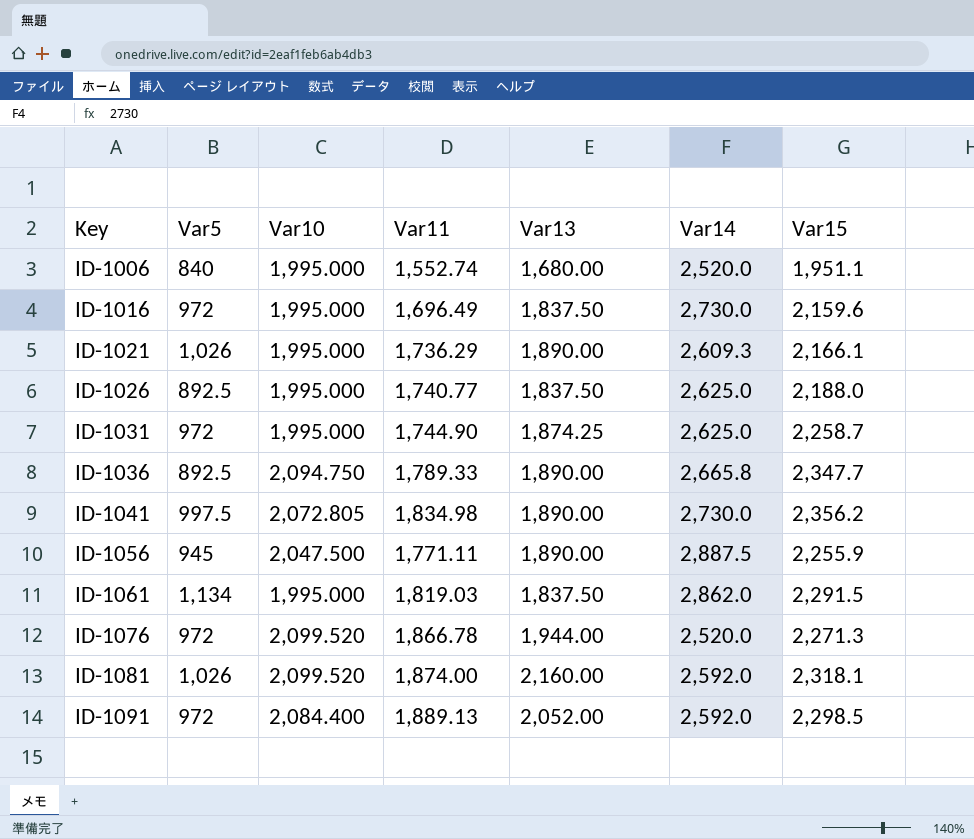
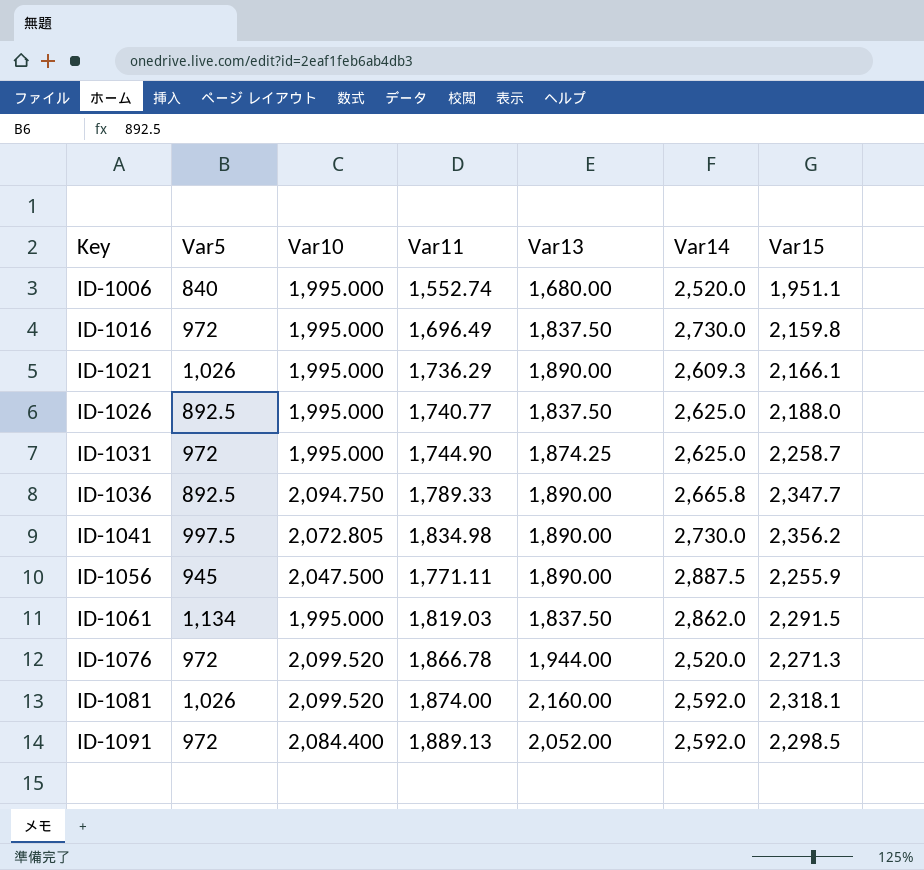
ID-1016 | Var15: 2,159.6 -> 2,159.8

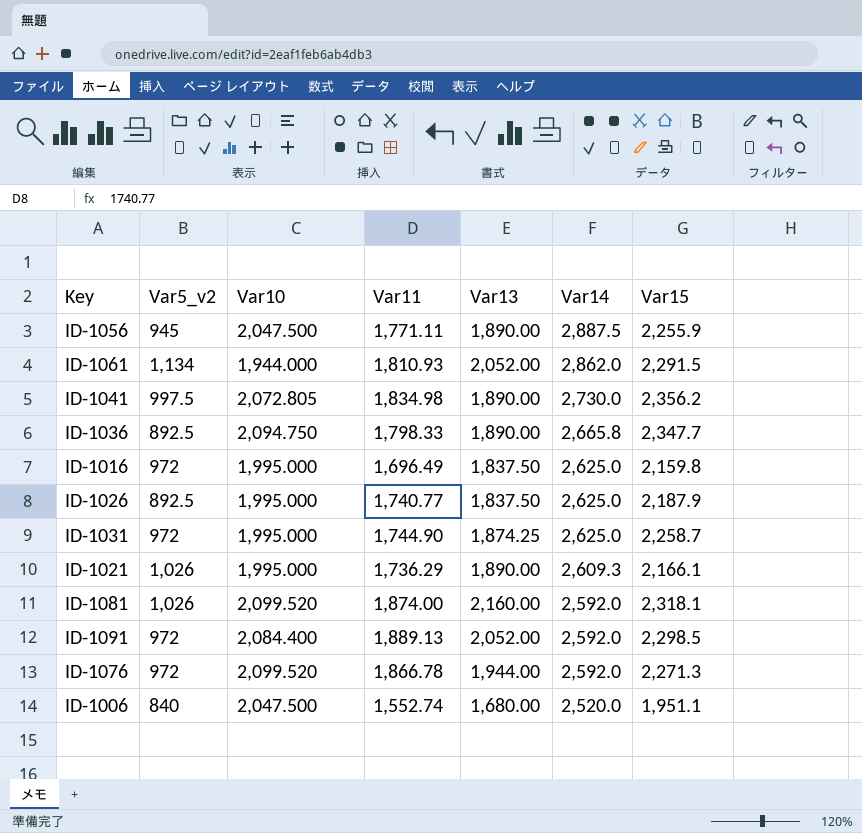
row order: Key ascending -> Var14 descending
column name: Var5 -> Var5_v2
ID-1061 | Var10: 1,995.000 -> 1,944.000
ID-1061 | Var11: 1,819.03 -> 1,810.93
ID-1061 | Var13: 1,837.50 -> 2,052.00
ID-1036 | Var11: 1,789.33 -> 1,798.33
ID-1016 | Var14: 2,730.0 -> 2,625.0
ID-1026 | Var15: 2,188.0 -> 2,187.9
ID-1076 | Var14: 2,520.0 -> 2,592.0
ID-1006 | Var10: 1,995.000 -> 2,047.500

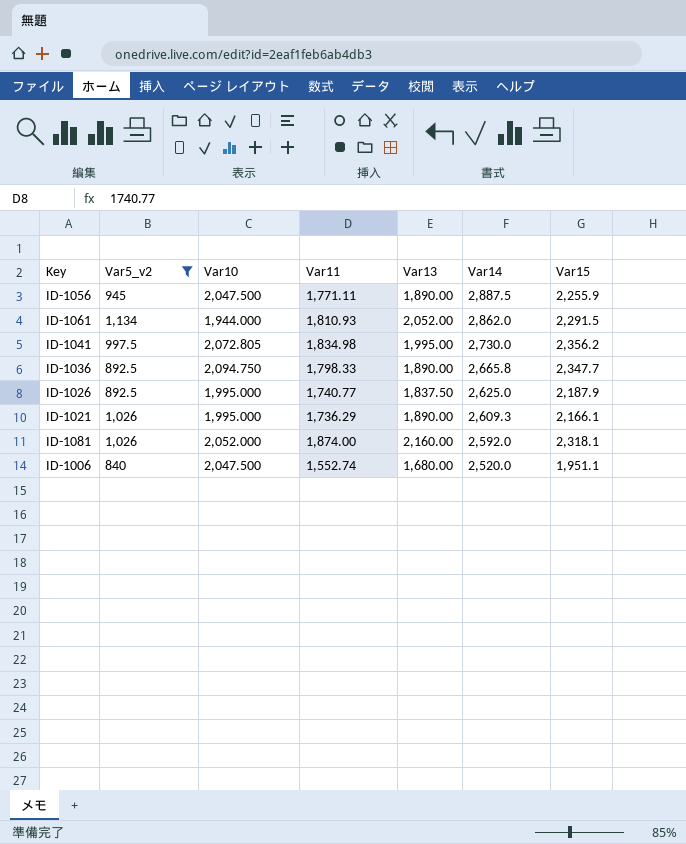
filter: none -> Var5_v2 != 972
ID-1041 | Var13: 1,890.00 -> 1,995.00
ID-1081 | Var10: 2,099.520 -> 2,052.000

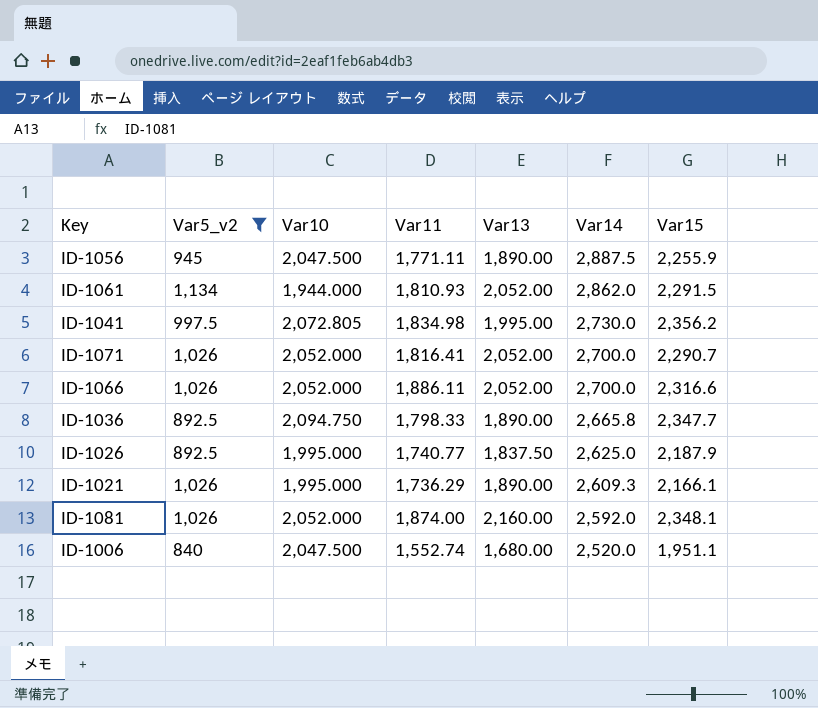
row ID-1071: none -> 1,026 | 2,052.000 | 1,816.41 | 2,052.00 | 2,700.0 | 2,290.7
row ID-1066: none -> 1,026 | 2,052.000 | 1,886.11 | 2,052.00 | 2,700.0 | 2,316.6
ID-1081 | Var15: 2,318.1 -> 2,348.1

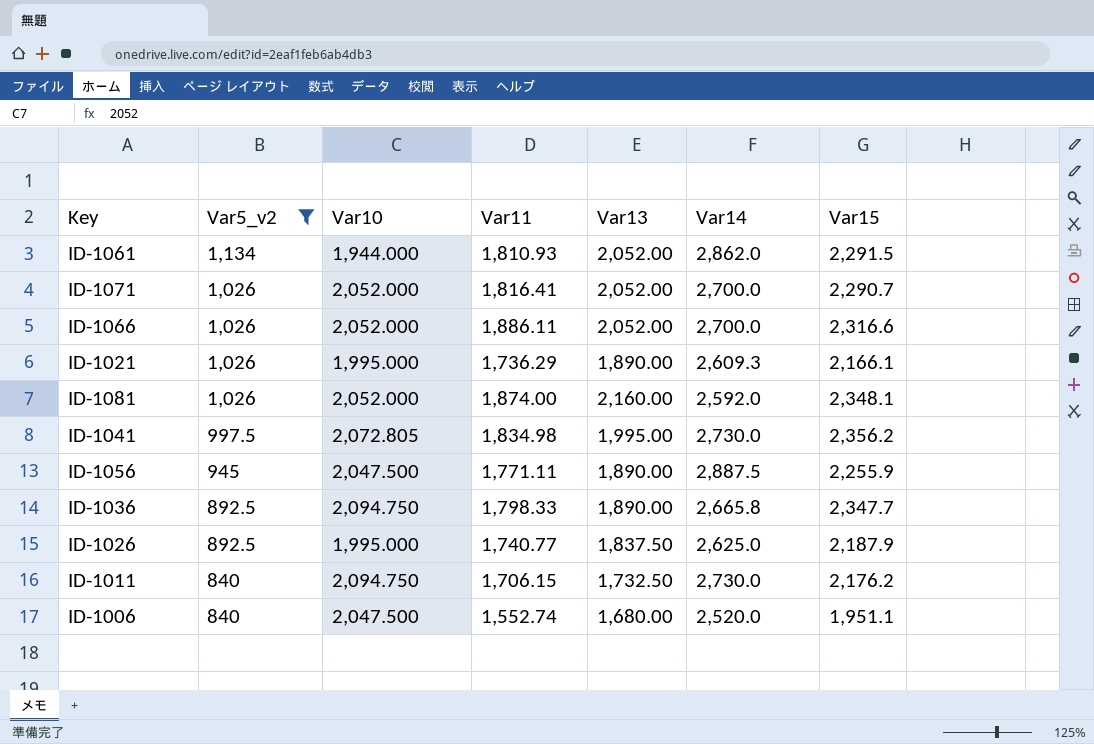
row order: Var14 descending -> Var5_v2 descending
row ID-1011: none -> 840 | 2,094.750 | 1,706.15 | 1,732.50 | 2,730.0 | 2,176.2

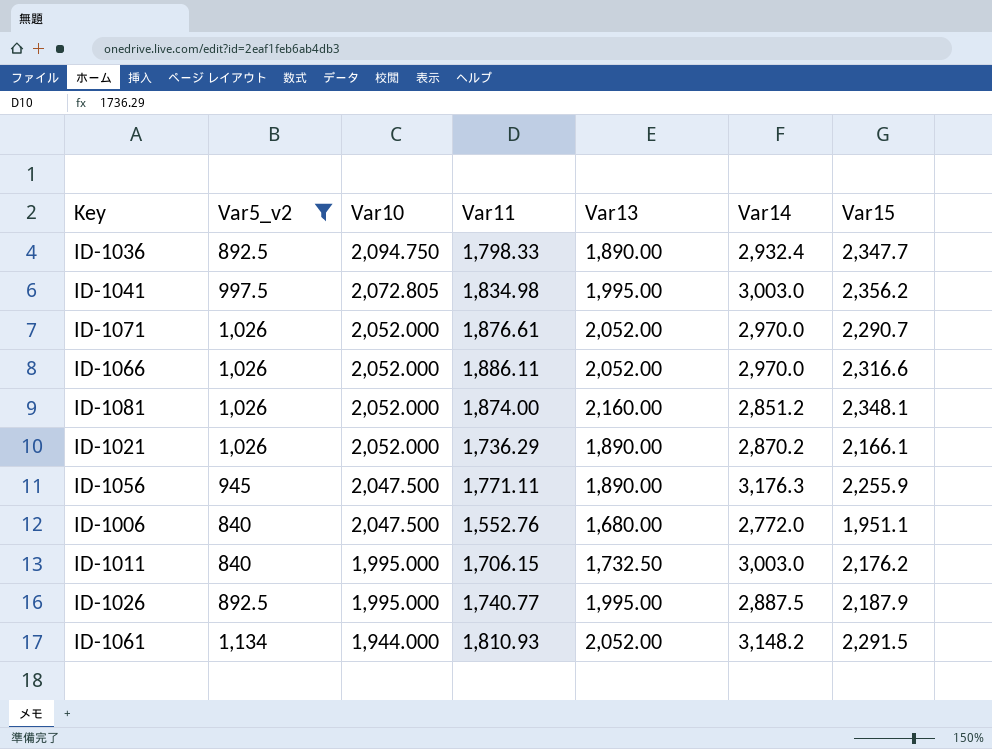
row order: Var5_v2 descending -> Var10 descending
ID-1036 | Var14: 2,665.8 -> 2,932.4
ID-1041 | Var14: 2,730.0 -> 3,003.0
ID-1071 | Var11: 1,816.41 -> 1,876.61
ID-1071 | Var14: 2,700.0 -> 2,970.0
ID-1066 | Var14: 2,700.0 -> 2,970.0
ID-1081 | Var14: 2,592.0 -> 2,851.2
ID-1021 | Var10: 1,995.000 -> 2,052.000
ID-1021 | Var14: 2,609.3 -> 2,870.2
ID-1056 | Var14: 2,887.5 -> 3,176.3
ID-1006 | Var11: 1,552.74 -> 1,552.76
ID-1006 | Var14: 2,520.0 -> 2,772.0
ID-1011 | Var10: 2,094.750 -> 1,995.000
ID-1011 | Var14: 2,730.0 -> 3,003.0
ID-1026 | Var13: 1,837.50 -> 1,995.00
ID-1026 | Var14: 2,625.0 -> 2,887.5
ID-1061 | Var14: 2,862.0 -> 3,148.2

